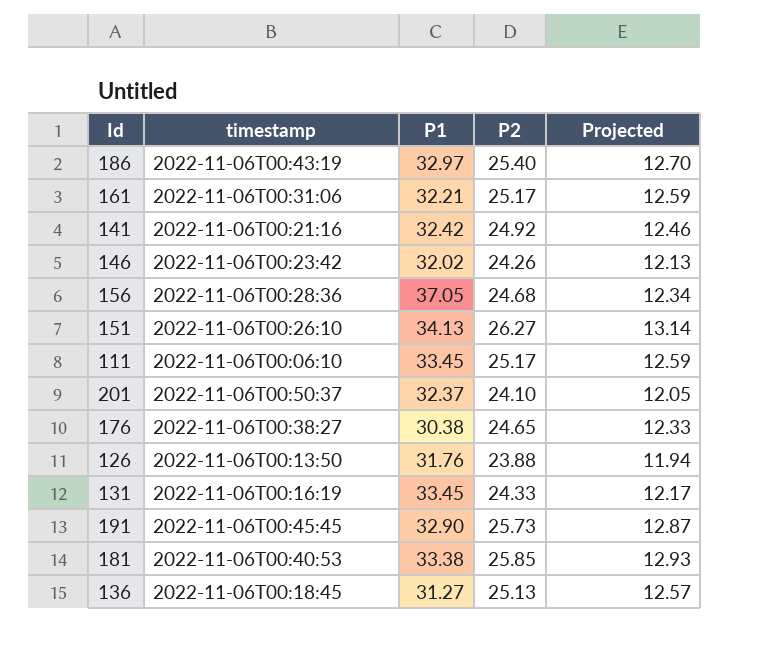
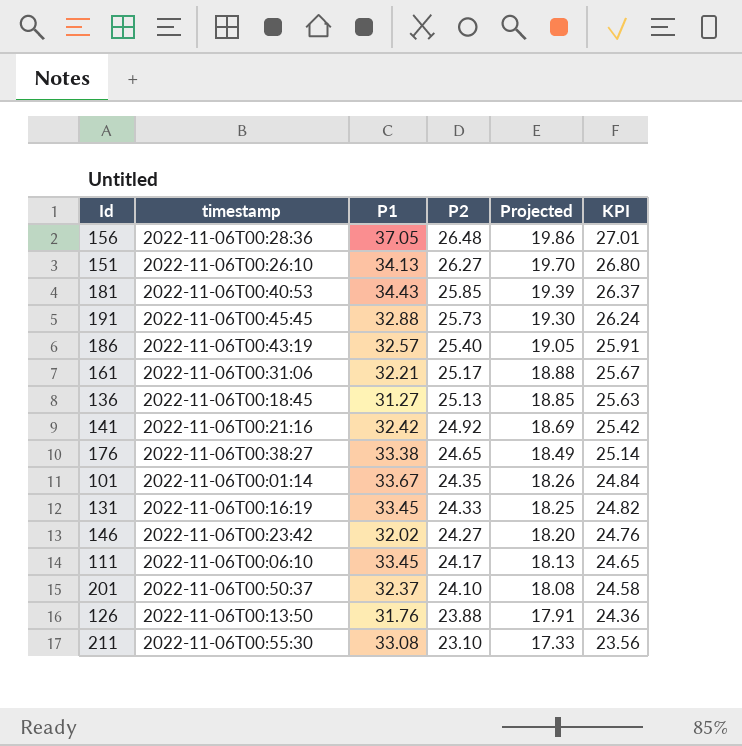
row order: none -> P2 descending
column Projected | formula: [P2] * 0.5 -> [P2] * 0.75
column KPI | formula: none -> [P2] * 1.02
156 | P2: 24.68 -> 26.48
181 | P1: 33.38 -> 34.43
191 | P1: 32.90 -> 32.88
186 | P1: 32.97 -> 32.57
176 | P1: 30.38 -> 33.38
row 101: none -> 2022-11-06T00:01:14 | 33.67 | 24.35 | 18.26 | 24.84
146 | P2: 24.26 -> 24.27
111 | P2: 25.17 -> 24.17
row 211: none -> 2022-11-06T00:55:30 | 33.08 | 23.10 | 17.33 | 23.56

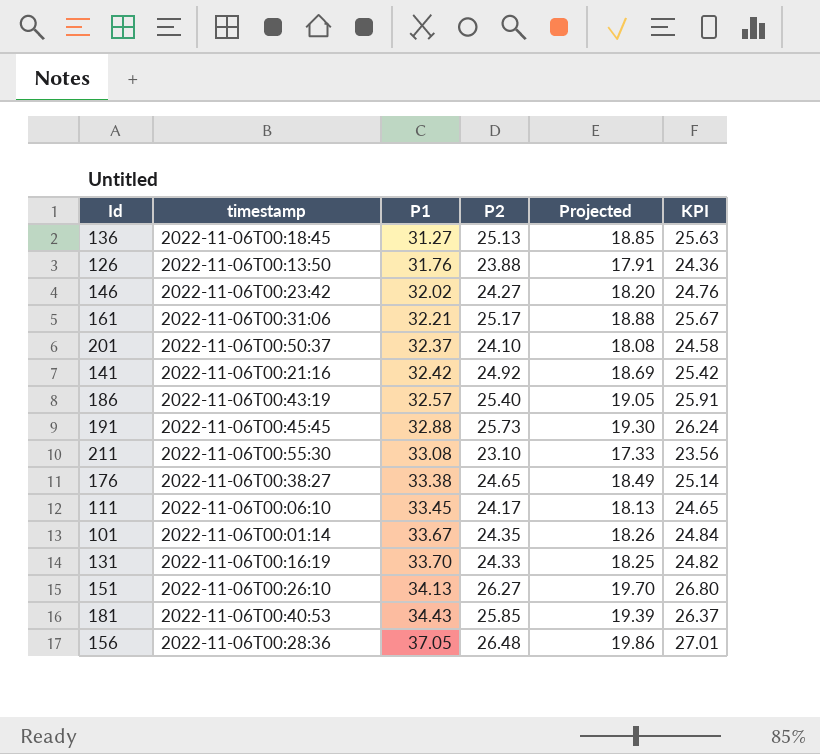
row order: P2 descending -> P1 ascending
131 | P1: 33.45 -> 33.70

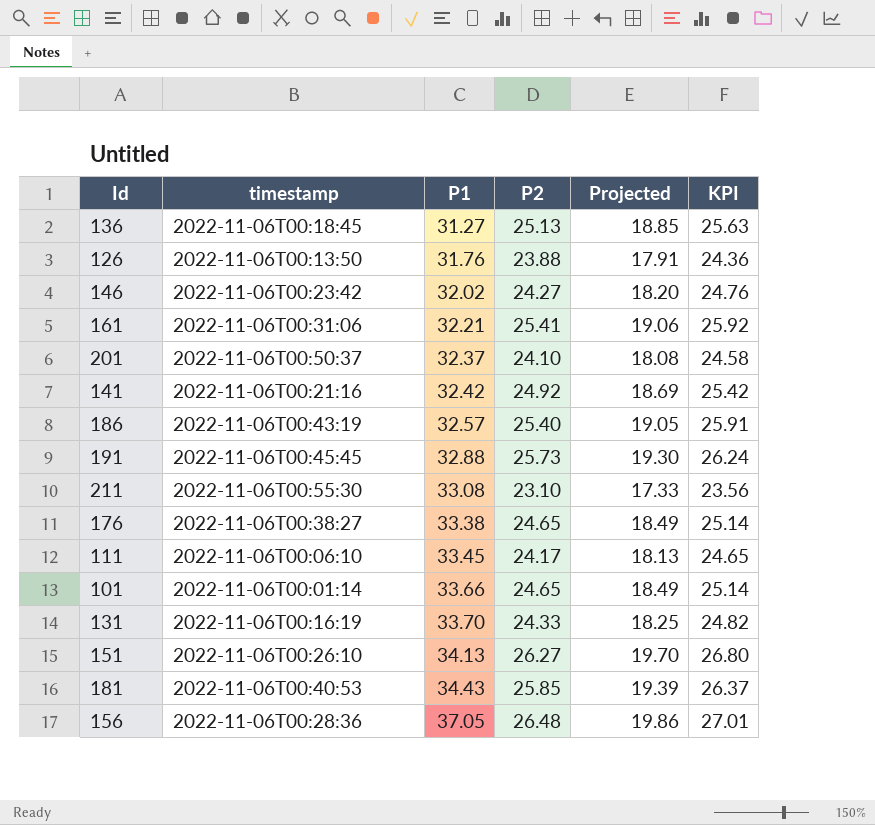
161 | P2: 25.17 -> 25.41
161 | Projected: 18.88 -> 19.06
161 | KPI: 25.67 -> 25.92
101 | P1: 33.67 -> 33.66
101 | P2: 24.35 -> 24.65
101 | Projected: 18.26 -> 18.49
101 | KPI: 24.84 -> 25.14

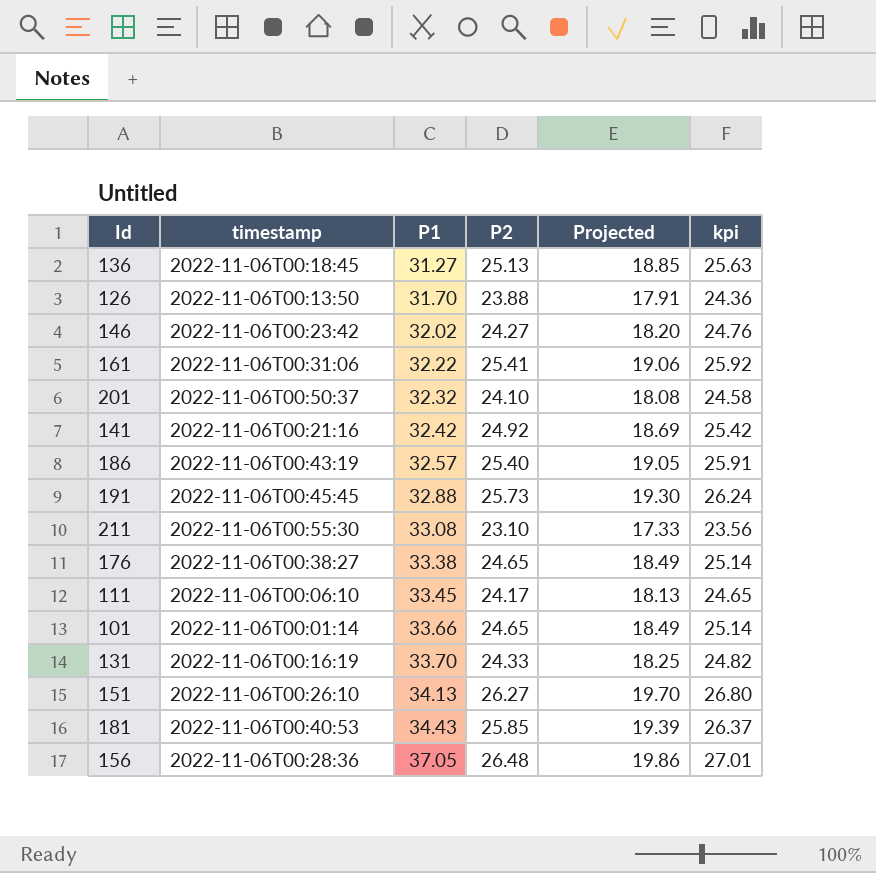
column name: KPI -> kpi
126 | P1: 31.76 -> 31.70
161 | P1: 32.21 -> 32.22
201 | P1: 32.37 -> 32.32

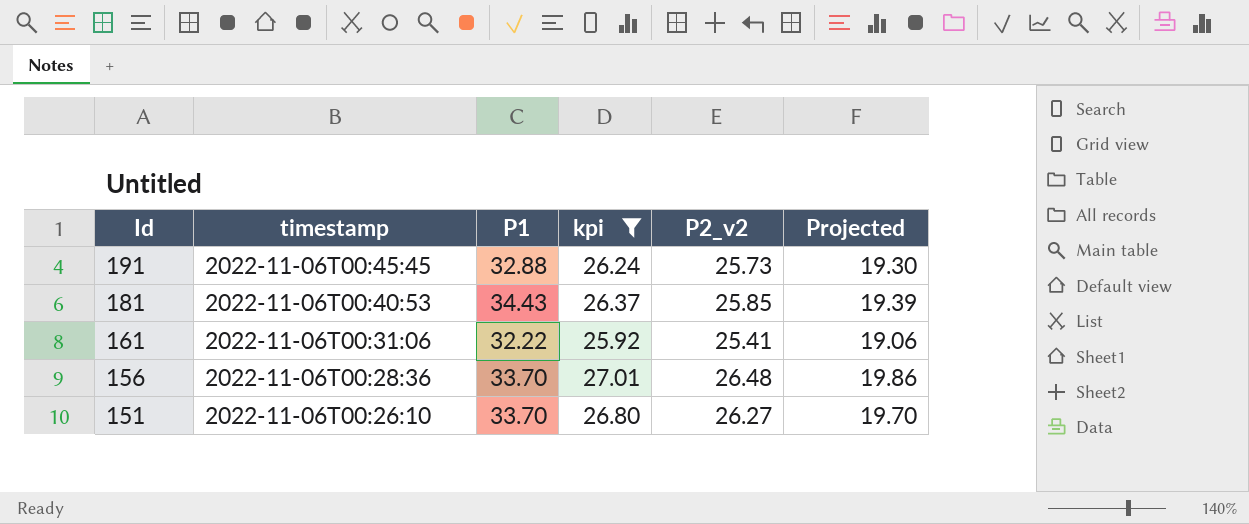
filter: none -> kpi >= 25.92
row order: P1 ascending -> Id descending
column kpi | position: 6 -> 4
column name: P2 -> P2_v2
156 | P1: 37.05 -> 33.70
151 | P1: 34.13 -> 33.70

